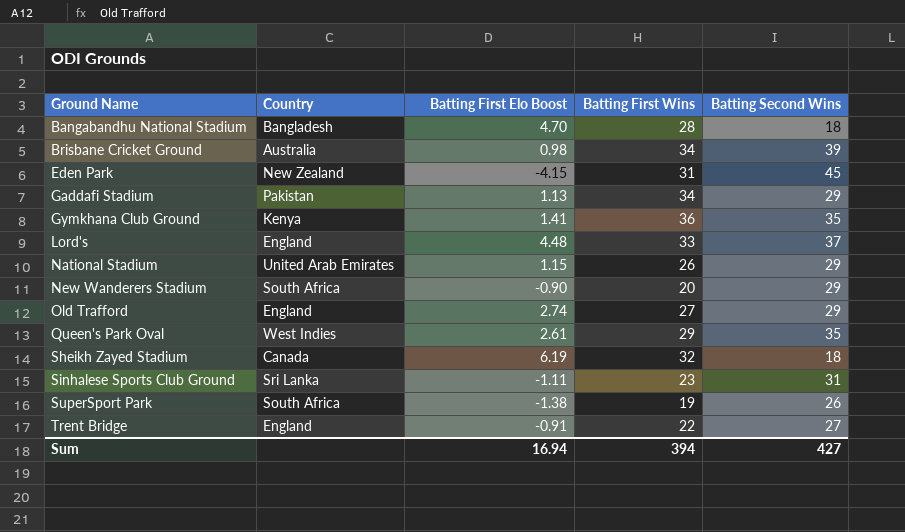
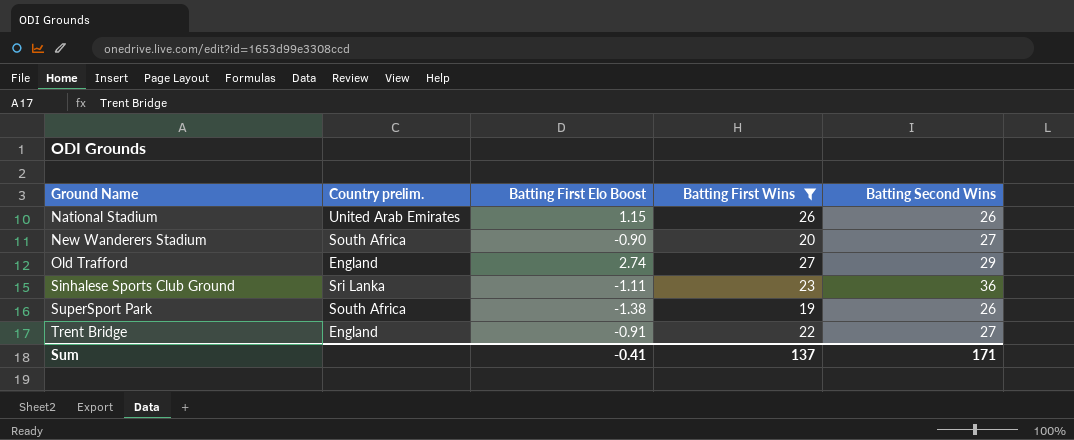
filter: none -> Batting First Wins <= 27
column name: Country -> Country prelim.
National Stadium | Batting Second Wins: 29 -> 26
New Wanderers Stadium | Batting Second Wins: 29 -> 27
Sinhalese Sports Club Ground | Batting Second Wins: 31 -> 36
Sum | Batting First Elo Boost: 16.94 -> -0.41
Sum | Batting First Wins: 394 -> 137
Sum | Batting Second Wins: 427 -> 171

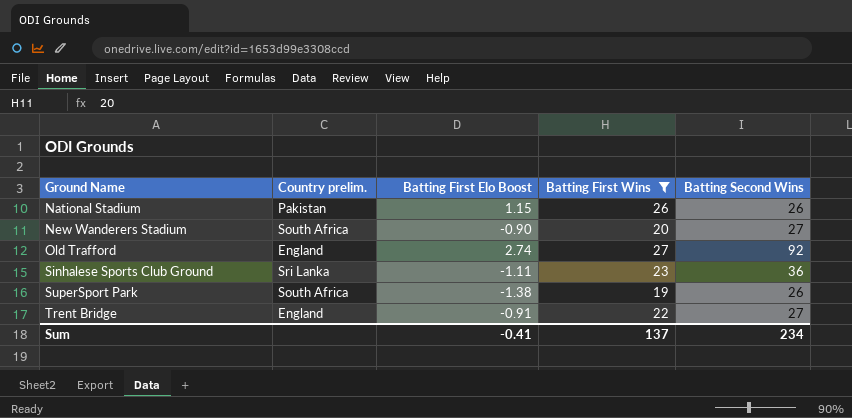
National Stadium | Country prelim.: United Arab Emirates -> Pakistan
Old Trafford | Batting Second Wins: 29 -> 92
Sum | Batting Second Wins: 171 -> 234

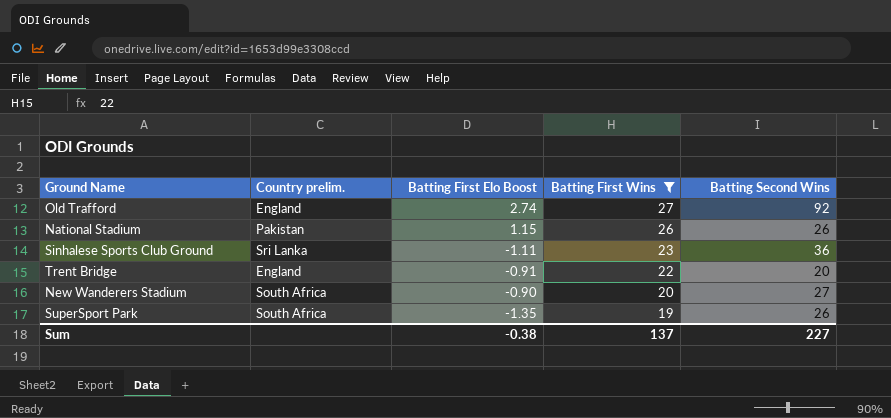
row order: Ground Name ascending -> Batting First Wins descending
Trent Bridge | Batting Second Wins: 27 -> 20
SuperSport Park | Batting First Elo Boost: -1.38 -> -1.35
Sum | Batting First Elo Boost: -0.41 -> -0.38
Sum | Batting Second Wins: 234 -> 227

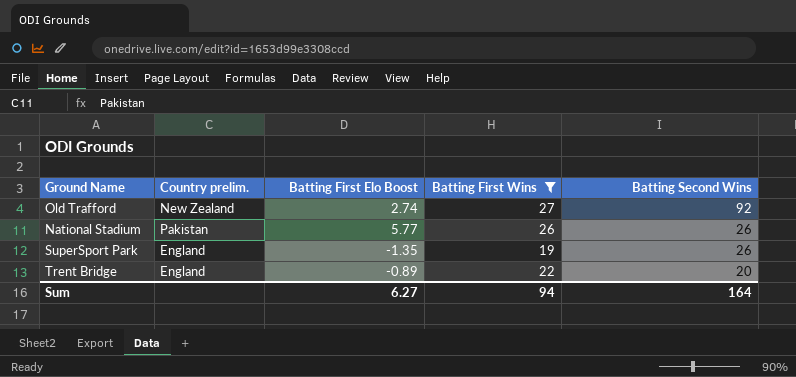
row order: Batting First Wins descending -> Batting Second Wins descending
row Sinhalese Sports Club Ground: Sri Lanka | -1.11 | 23 | 36 -> none
row New Wanderers Stadium: South Africa | -0.90 | 20 | 27 -> none
Old Trafford | Country prelim.: England -> New Zealand
National Stadium | Batting First Elo Boost: 1.15 -> 5.77
SuperSport Park | Country prelim.: South Africa -> England
Trent Bridge | Batting First Elo Boost: -0.91 -> -0.89
Sum | Batting First Elo Boost: -0.38 -> 6.27
Sum | Batting First Wins: 137 -> 94
Sum | Batting Second Wins: 227 -> 164

